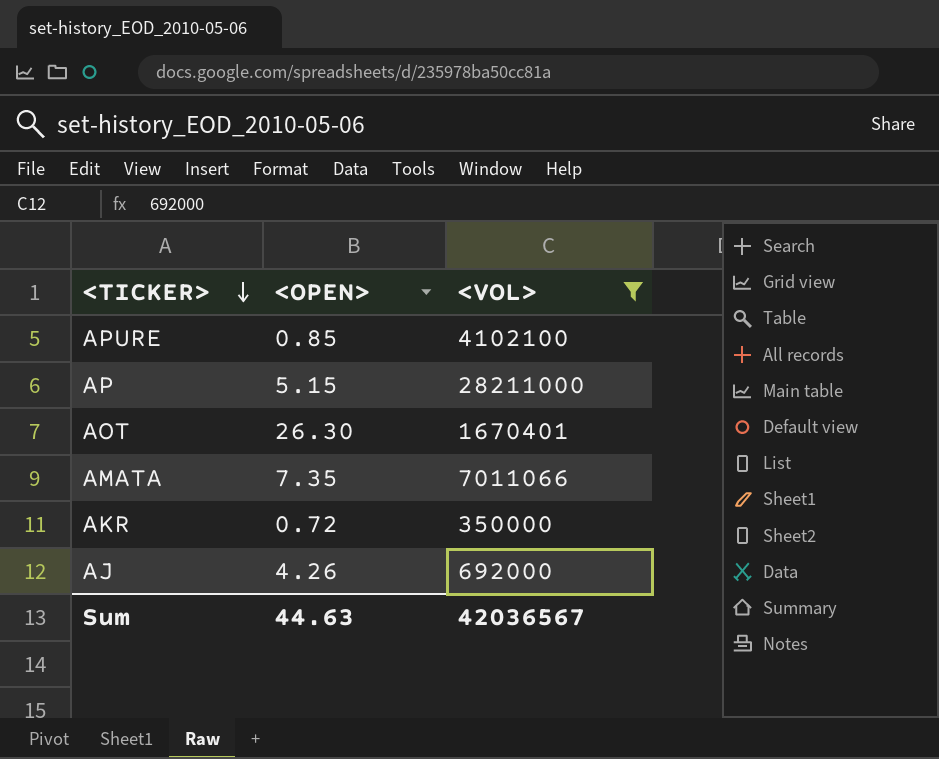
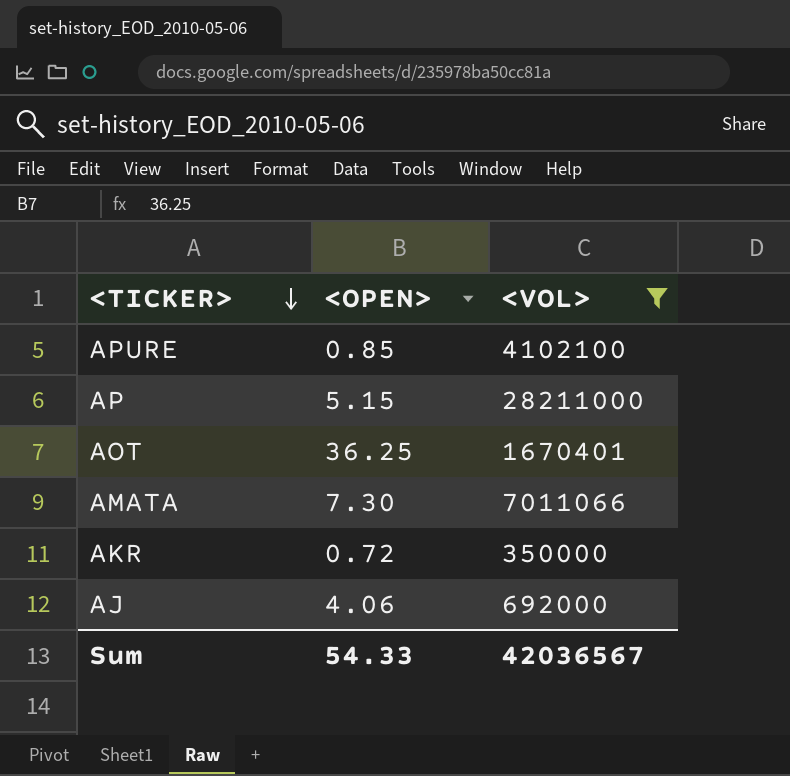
AOT | <OPEN>: 26.30 -> 36.25
AMATA | <OPEN>: 7.35 -> 7.30
AJ | <OPEN>: 4.26 -> 4.06
Sum | <OPEN>: 44.63 -> 54.33

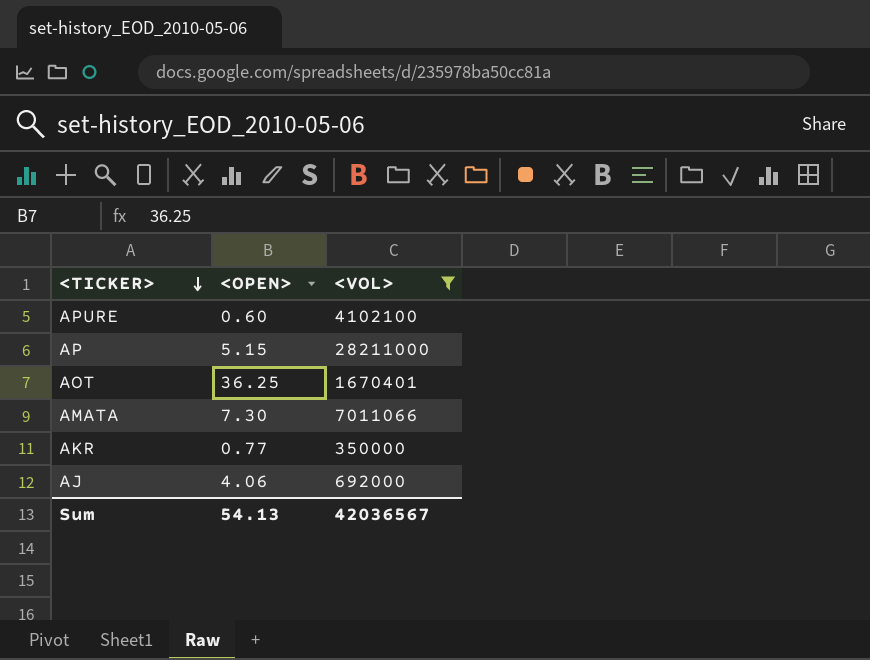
APURE | <OPEN>: 0.85 -> 0.60
AKR | <OPEN>: 0.72 -> 0.77
Sum | <OPEN>: 54.33 -> 54.13

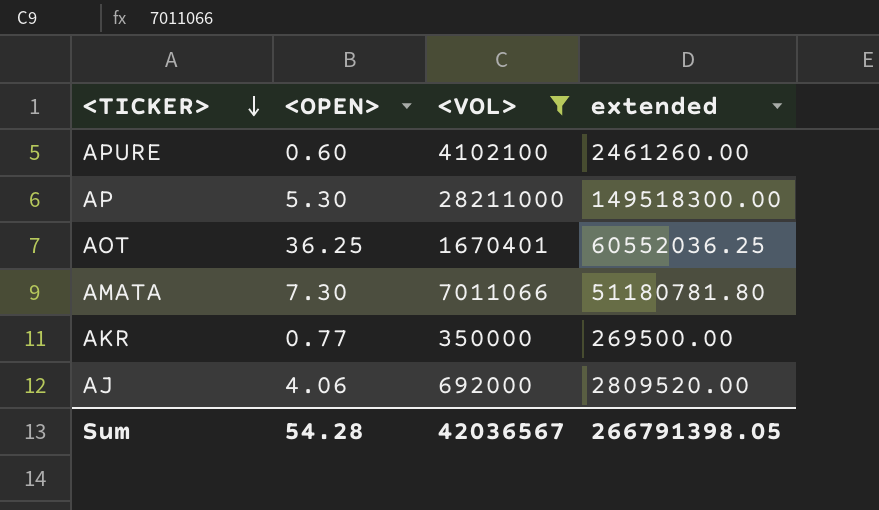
column extended | formula: none -> [<OPEN>] * [<VOL>]
AP | <OPEN>: 5.15 -> 5.30
Sum | <OPEN>: 54.13 -> 54.28

